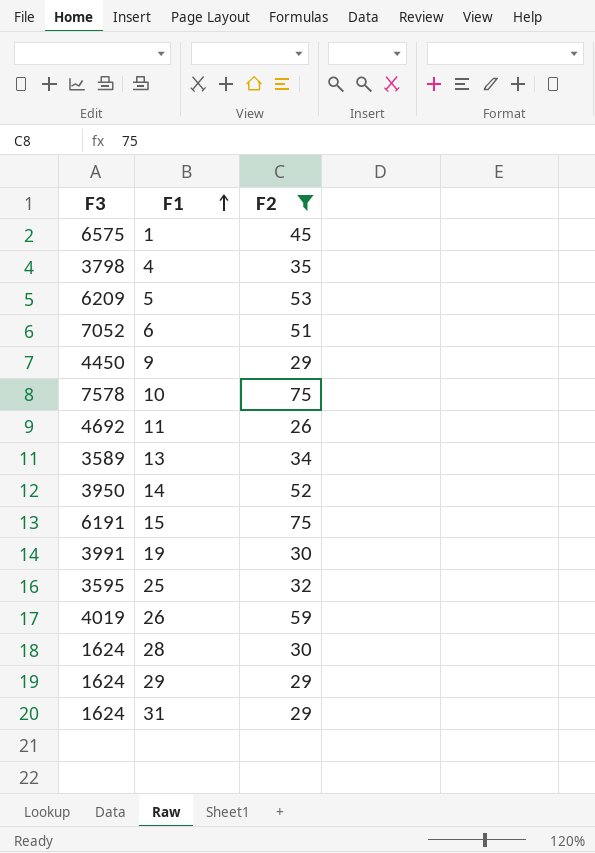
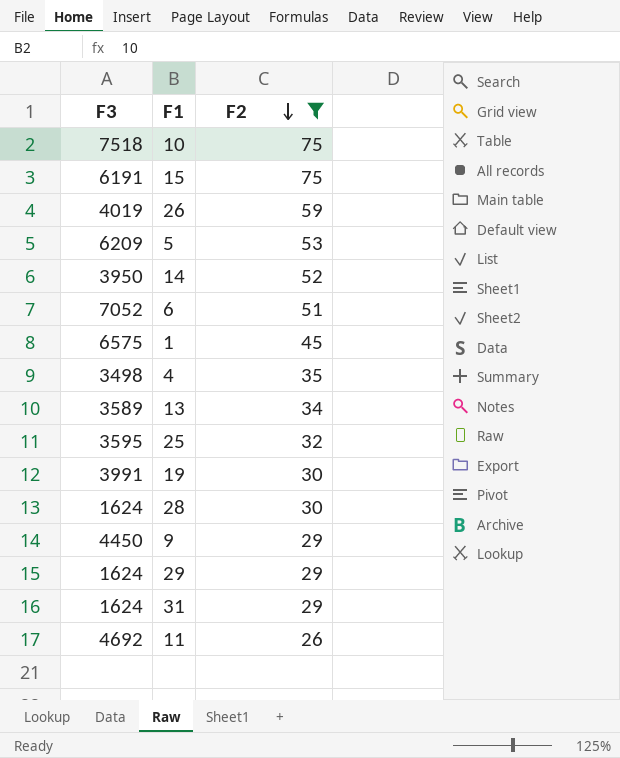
row order: F1 ascending -> F2 descending
10 | F3: 7578 -> 7518
4 | F3: 3798 -> 3498

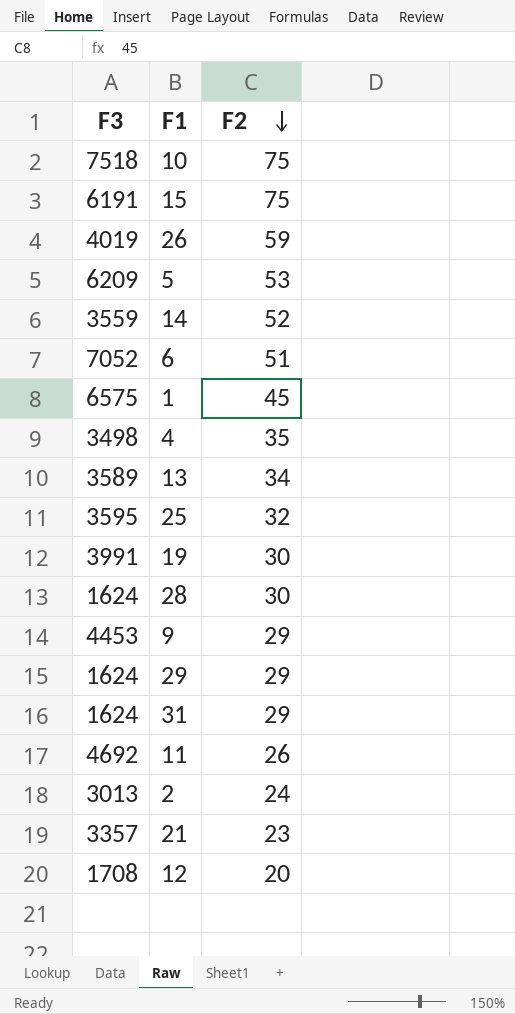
filter: F2 >= 26 -> none
14 | F3: 3950 -> 3559
9 | F3: 4450 -> 4453

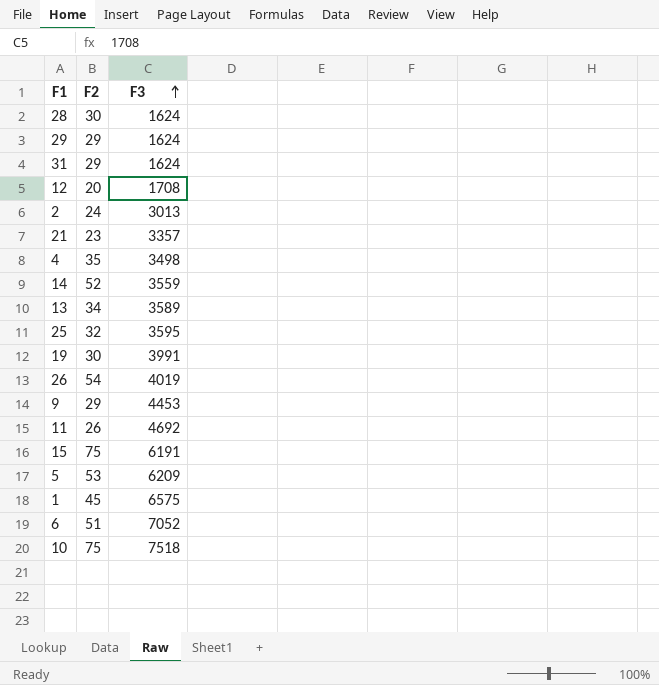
row order: F2 descending -> F3 ascending
column F3 | position: 1 -> 3
26 | F2: 59 -> 54

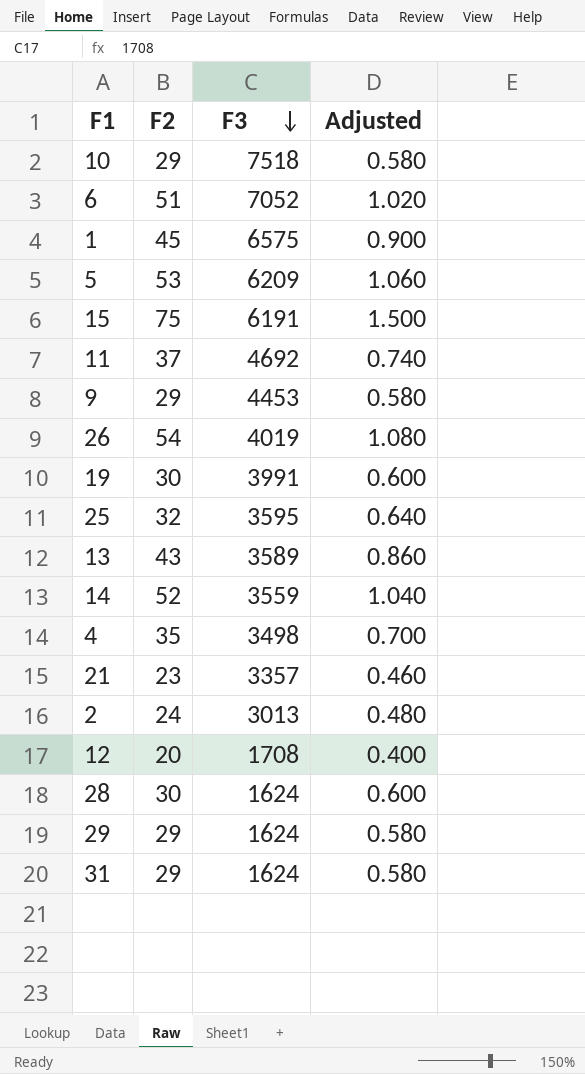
row order: F3 ascending -> F3 descending
column Adjusted | formula: none -> [F2] * 0.02
10 | F2: 75 -> 29
11 | F2: 26 -> 37
13 | F2: 34 -> 43

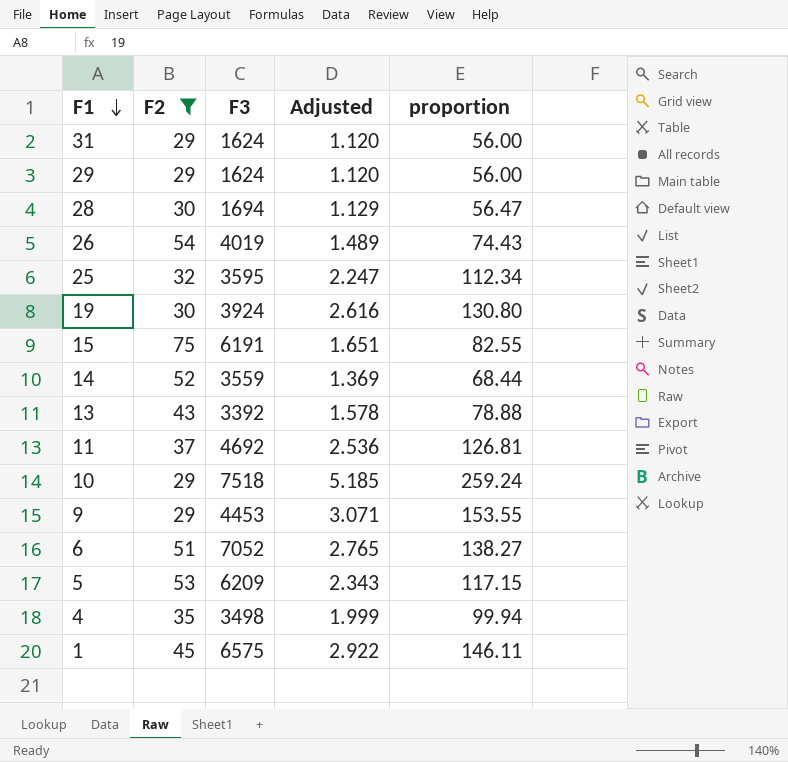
filter: none -> F2 >= 29
row order: F3 descending -> F1 descending
column Adjusted | formula: [F2] * 0.02 -> [proportion] * 0.02
column proportion | formula: none -> [F3] / [F2]
28 | F3: 1624 -> 1694
19 | F3: 3991 -> 3924
13 | F3: 3589 -> 3392

